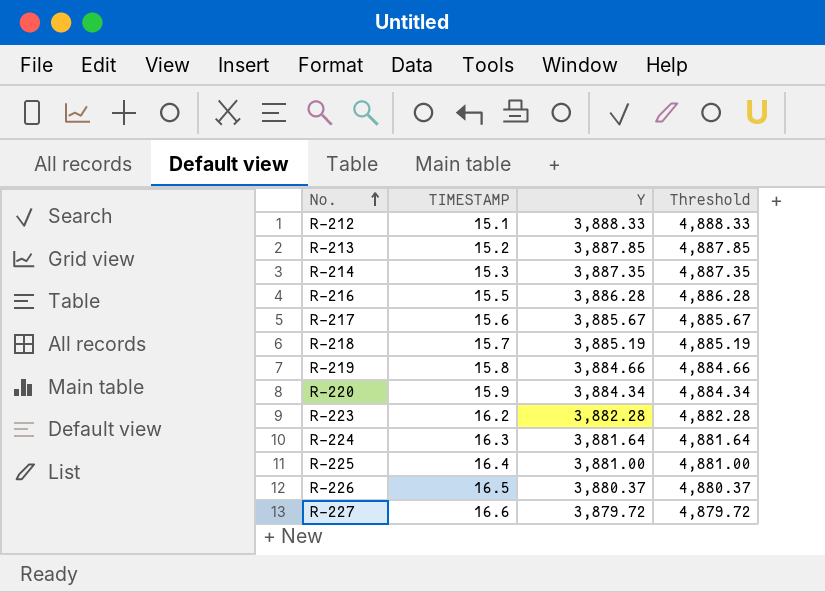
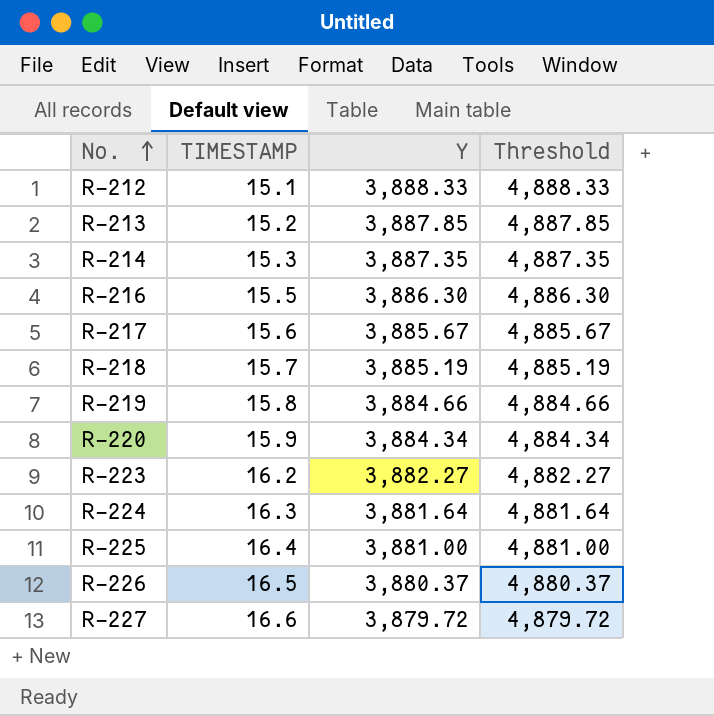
R-216 | Y: 3,886.28 -> 3,886.30
R-216 | Threshold: 4,886.28 -> 4,886.30
R-223 | Y: 3,882.28 -> 3,882.27
R-223 | Threshold: 4,882.28 -> 4,882.27

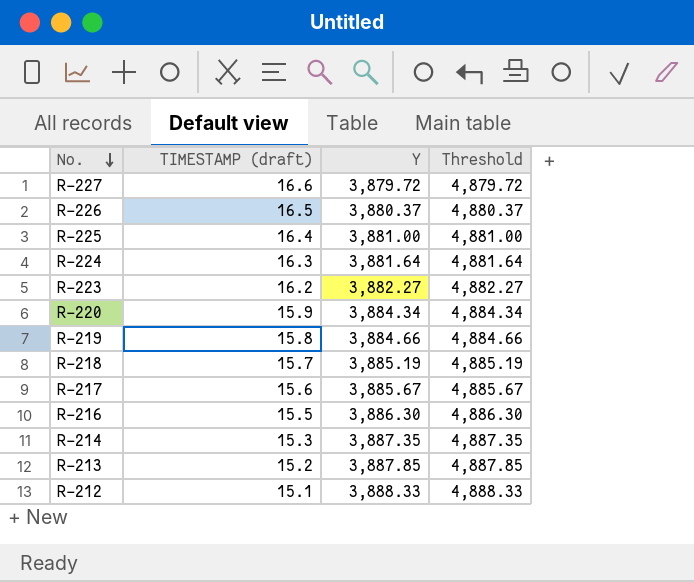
row order: No. ascending -> No. descending
column name: TIMESTAMP -> TIMESTAMP (draft)

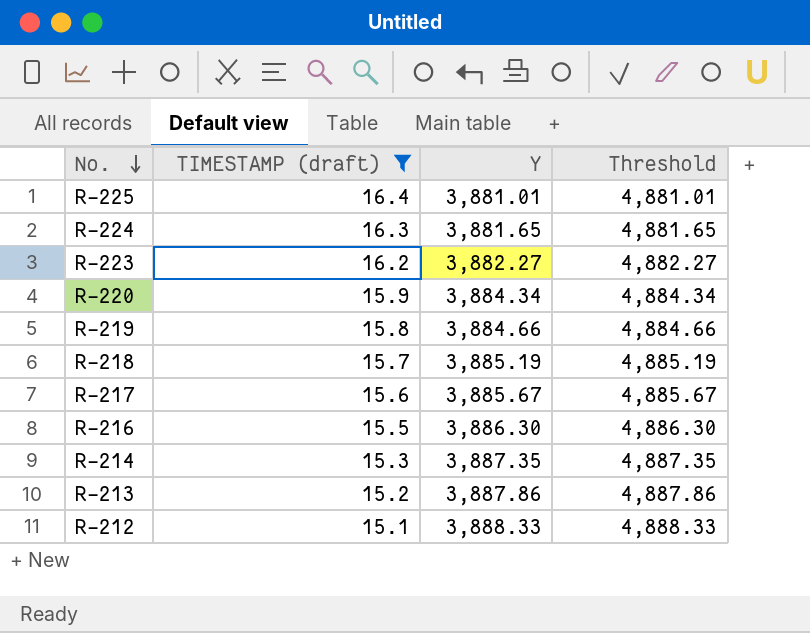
filter: none -> TIMESTAMP (draft) <= 16.4
R-225 | Y: 3,881.00 -> 3,881.01
R-225 | Threshold: 4,881.00 -> 4,881.01
R-224 | Y: 3,881.64 -> 3,881.65
R-224 | Threshold: 4,881.64 -> 4,881.65
R-213 | Y: 3,887.85 -> 3,887.86
R-213 | Threshold: 4,887.85 -> 4,887.86

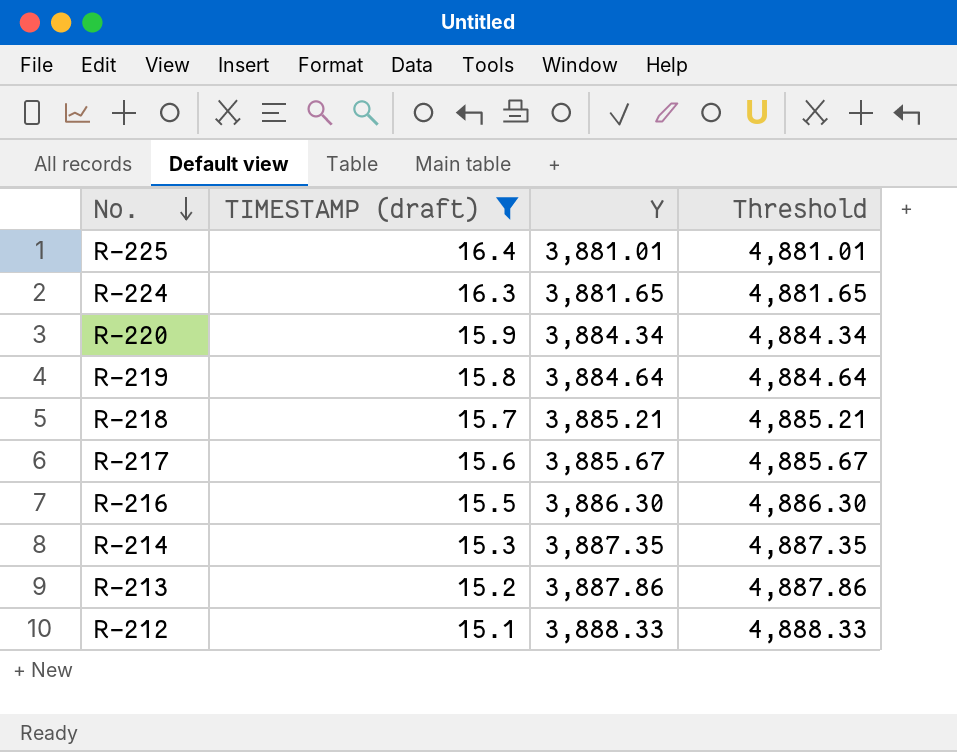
row R-223: 16.2 | 3,882.27 | 4,882.27 -> none
R-219 | Y: 3,884.66 -> 3,884.64
R-219 | Threshold: 4,884.66 -> 4,884.64
R-218 | Y: 3,885.19 -> 3,885.21
R-218 | Threshold: 4,885.19 -> 4,885.21

